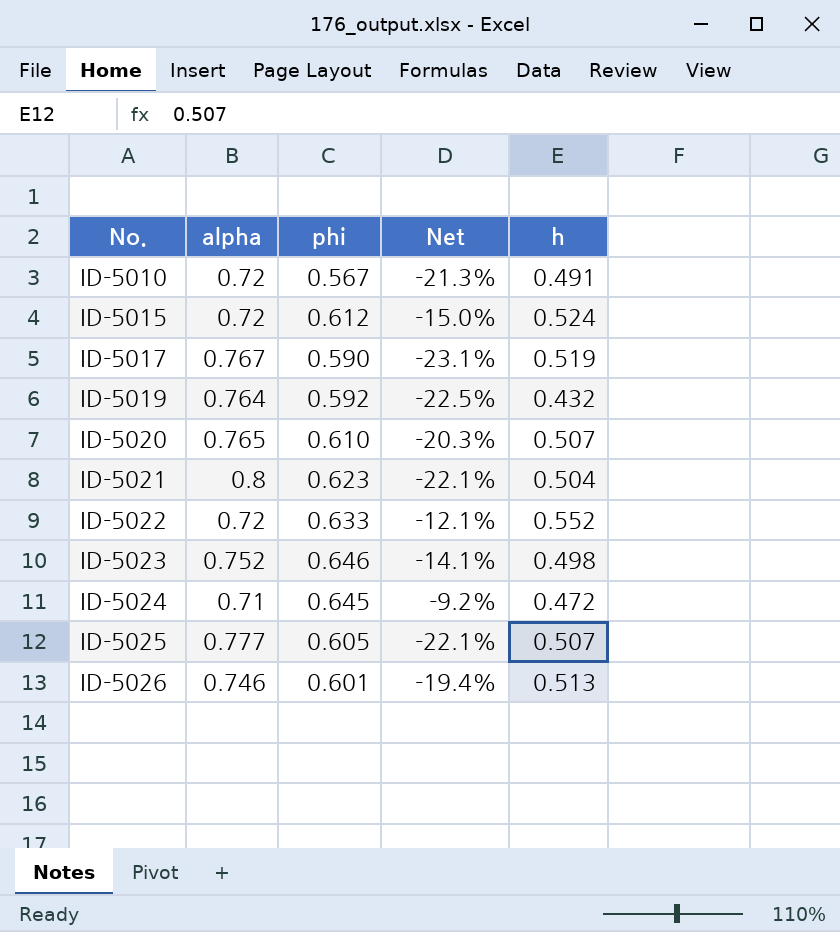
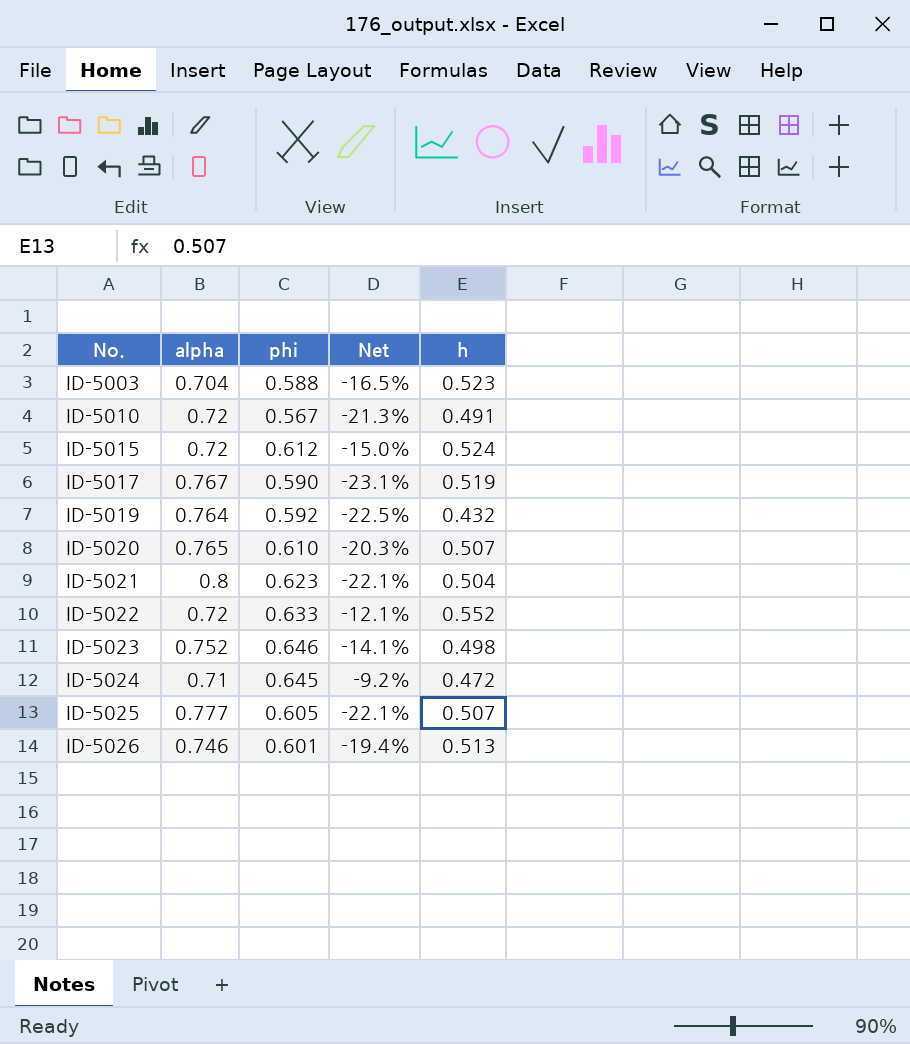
row ID-5003: none -> 0.704 | 0.588 | -16.5% | 0.523

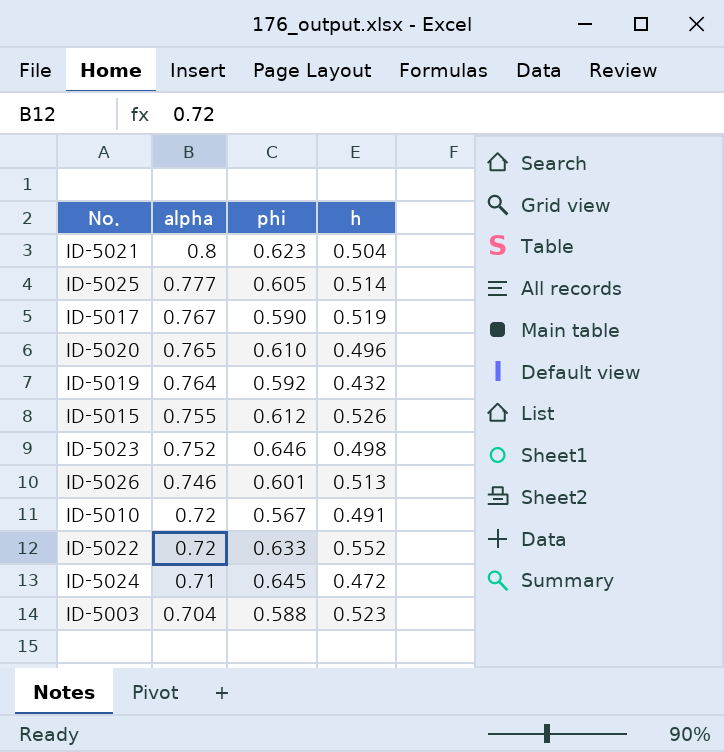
row order: No. ascending -> alpha descending
column Net | formula: ([phi] - [alpha]) / [alpha] -> none
ID-5025 | h: 0.507 -> 0.514
ID-5020 | h: 0.507 -> 0.496
ID-5015 | alpha: 0.72 -> 0.755
ID-5015 | h: 0.524 -> 0.526

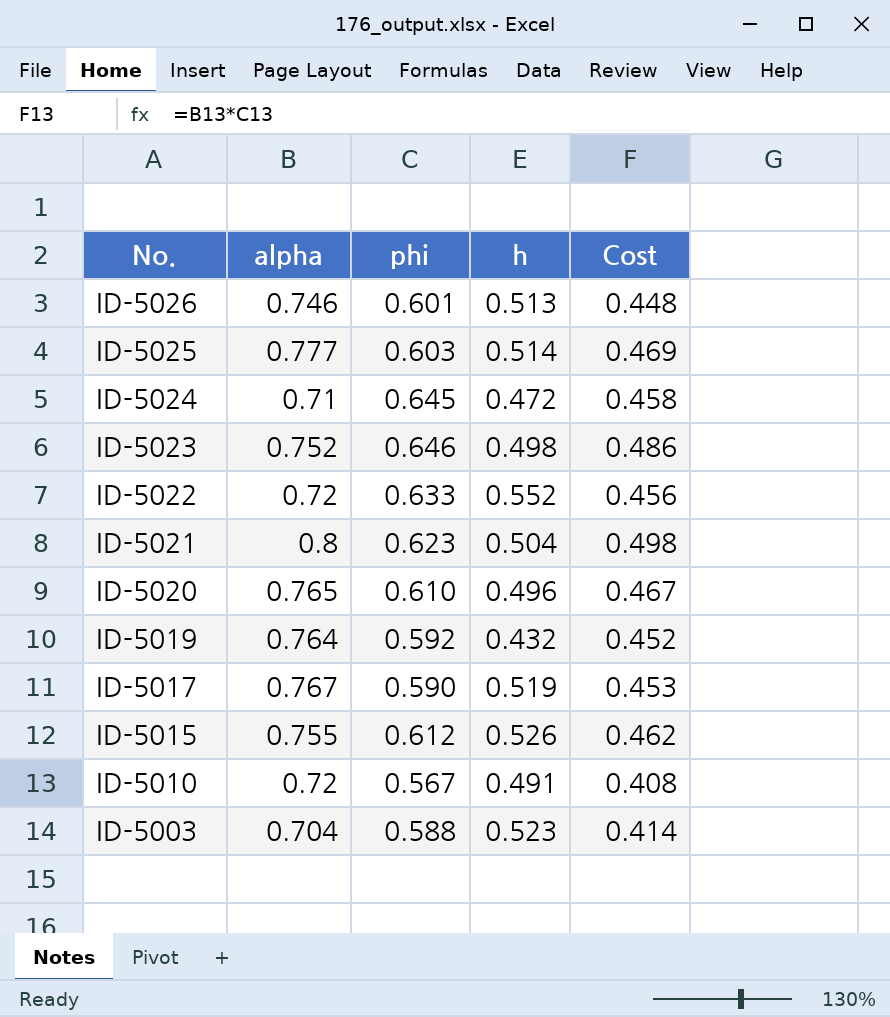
row order: alpha descending -> No. descending
column Cost | formula: none -> [alpha] * [phi]
ID-5025 | phi: 0.605 -> 0.603

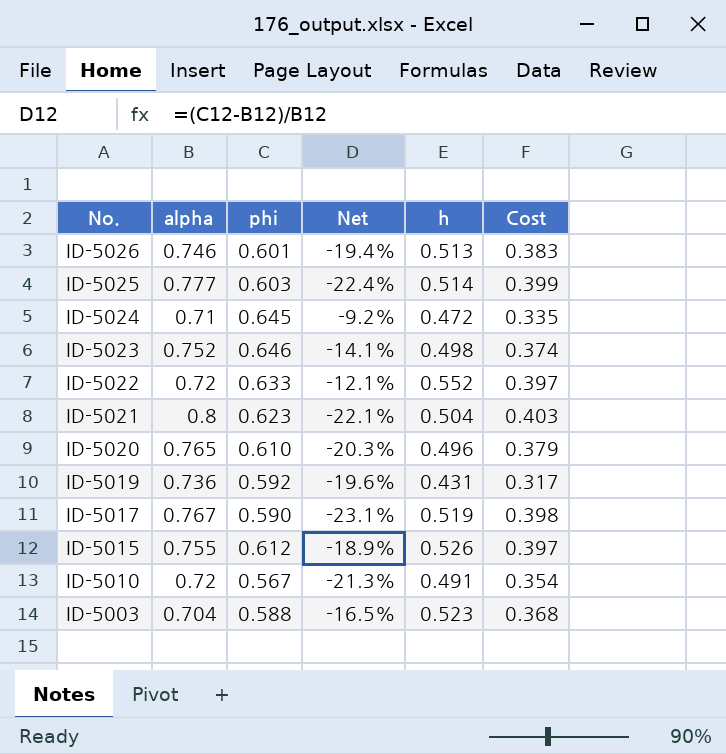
column Net | formula: none -> ([phi] - [alpha]) / [alpha]
column Cost | formula: [alpha] * [phi] -> [alpha] * [h]
ID-5019 | alpha: 0.764 -> 0.736
ID-5019 | h: 0.432 -> 0.431

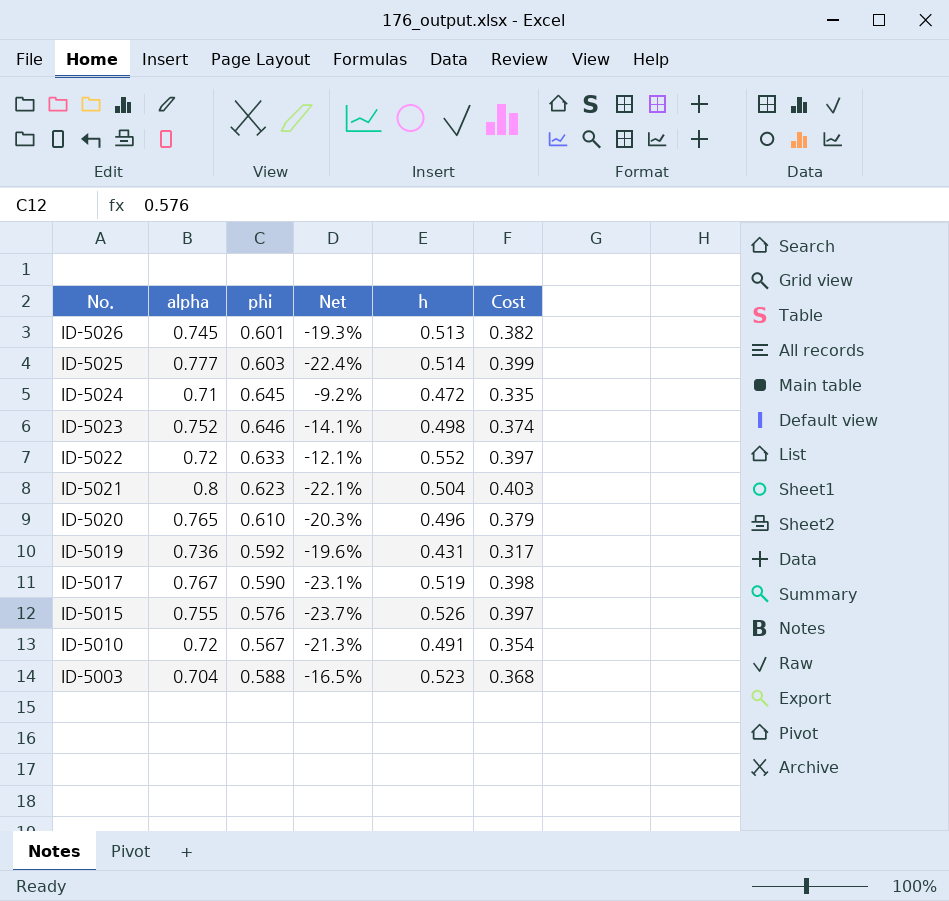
ID-5026 | alpha: 0.746 -> 0.745
ID-5026 | Net: -19.4% -> -19.3%
ID-5026 | Cost: 0.383 -> 0.382
ID-5015 | phi: 0.612 -> 0.576
ID-5015 | Net: -18.9% -> -23.7%

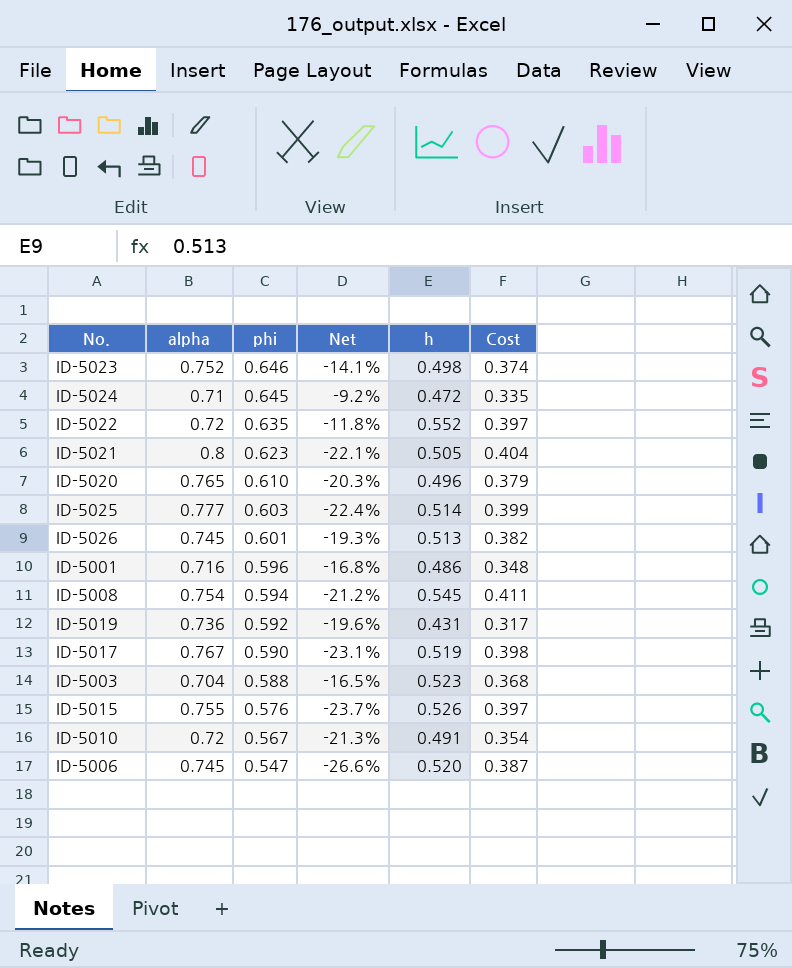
row order: No. descending -> phi descending
ID-5022 | phi: 0.633 -> 0.635
ID-5022 | Net: -12.1% -> -11.8%
ID-5021 | h: 0.504 -> 0.505
ID-5021 | Cost: 0.403 -> 0.404
row ID-5001: none -> 0.716 | 0.596 | -16.8% | 0.486 | 0.348
row ID-5008: none -> 0.754 | 0.594 | -21.2% | 0.545 | 0.411
row ID-5006: none -> 0.745 | 0.547 | -26.6% | 0.520 | 0.387

